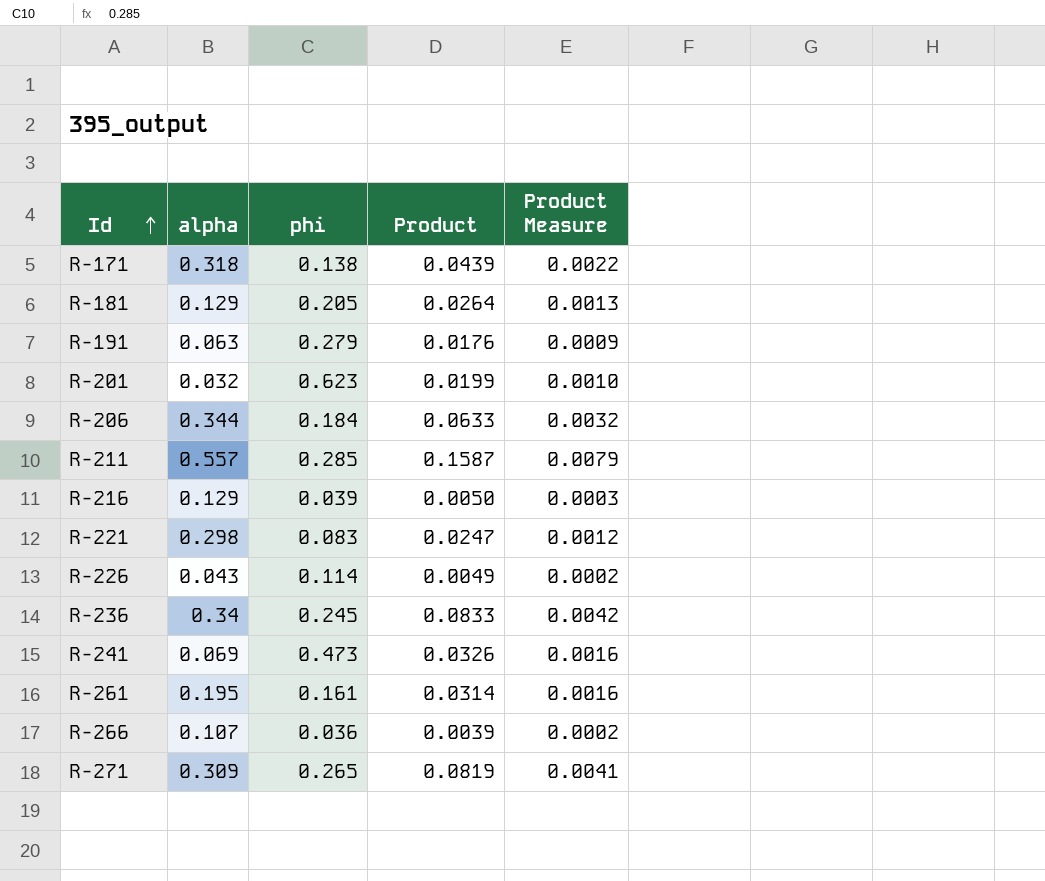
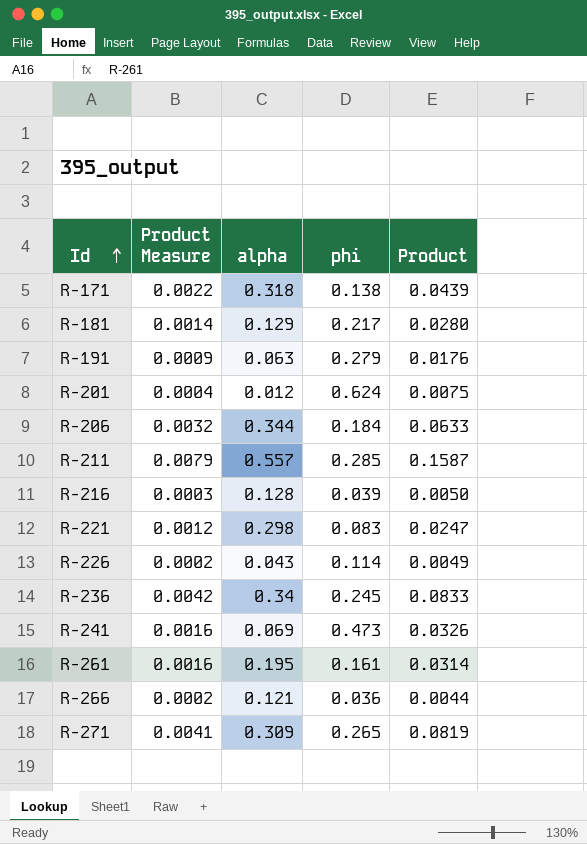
column Product Measure | position: 5 -> 2
R-181 | Product Measure: 0.0013 -> 0.0014
R-181 | phi: 0.205 -> 0.217
R-181 | Product: 0.0264 -> 0.0280
R-201 | Product Measure: 0.0010 -> 0.0004
R-201 | alpha: 0.032 -> 0.012
R-201 | phi: 0.623 -> 0.624
R-201 | Product: 0.0199 -> 0.0075
R-216 | alpha: 0.129 -> 0.128
R-266 | alpha: 0.107 -> 0.121
R-266 | Product: 0.0039 -> 0.0044

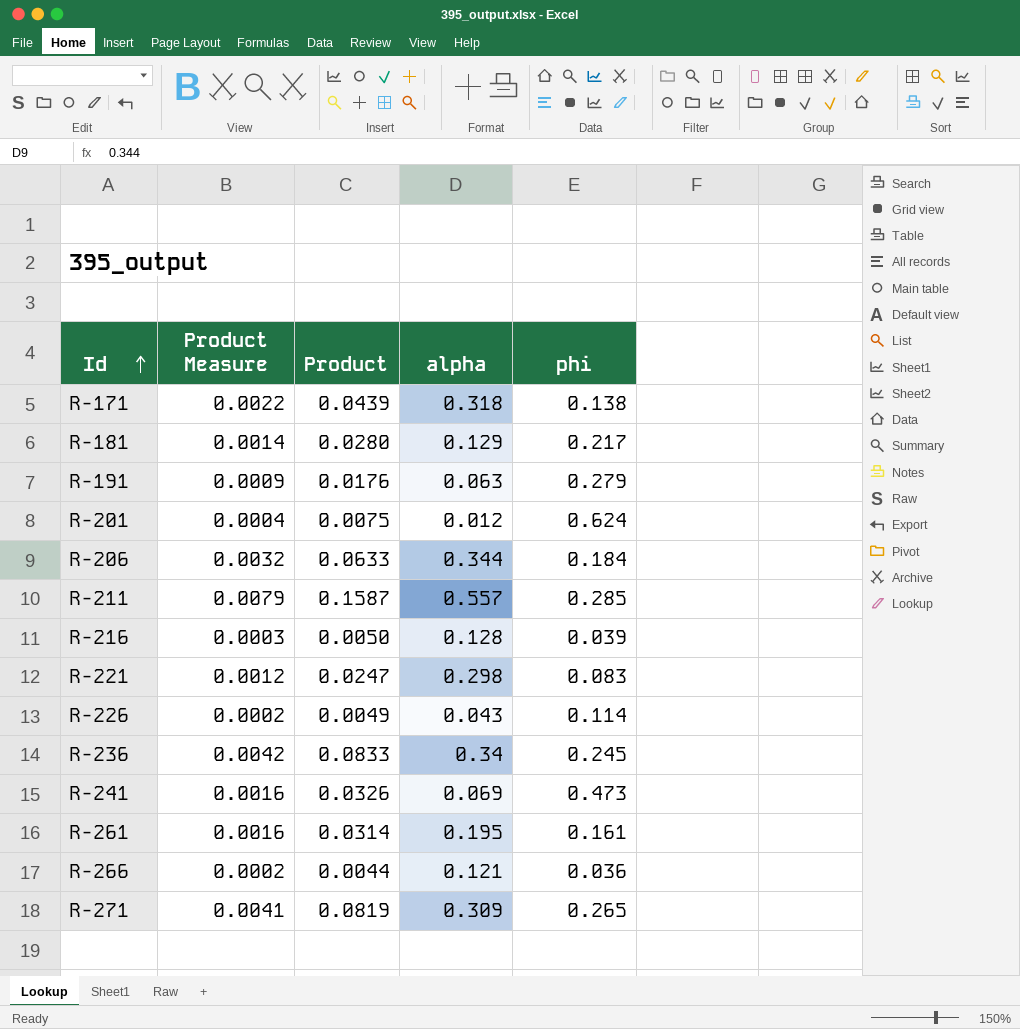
column Product | position: 5 -> 3

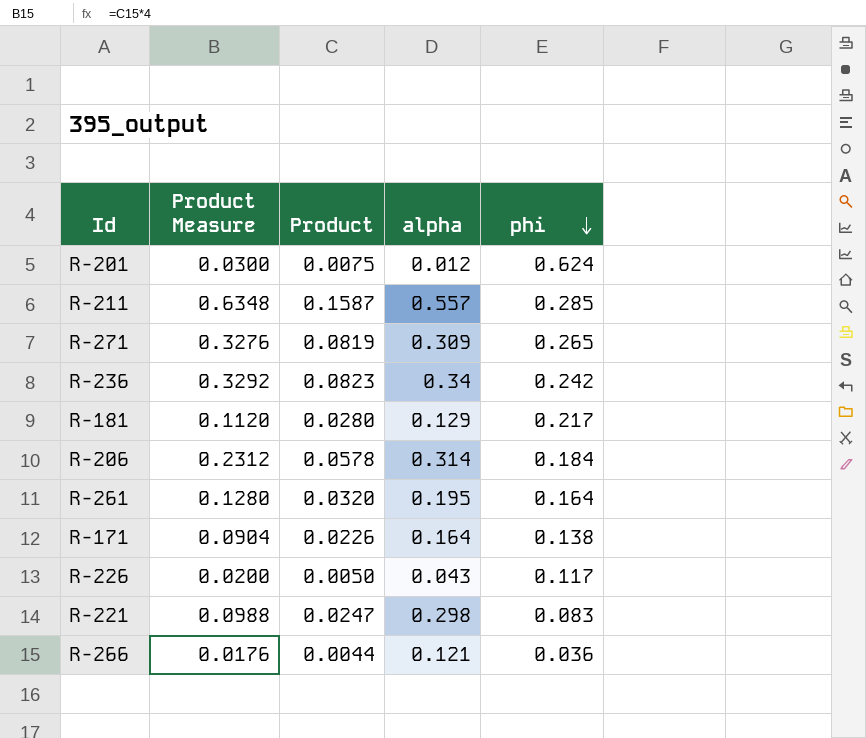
row order: Id ascending -> phi descending
column Product Measure | formula: [Product] * 0.05 -> [Product] * 4
row R-191: 0.0009 | 0.0176 | 0.063 | 0.279 -> none
row R-216: 0.0003 | 0.0050 | 0.128 | 0.039 -> none
row R-241: 0.0016 | 0.0326 | 0.069 | 0.473 -> none
R-236 | Product: 0.0833 -> 0.0823
R-236 | phi: 0.245 -> 0.242
R-206 | Product: 0.0633 -> 0.0578
R-206 | alpha: 0.344 -> 0.314
R-261 | Product: 0.0314 -> 0.0320
R-261 | phi: 0.161 -> 0.164
R-171 | Product: 0.0439 -> 0.0226
R-171 | alpha: 0.318 -> 0.164
R-226 | Product: 0.0049 -> 0.0050
R-226 | phi: 0.114 -> 0.117

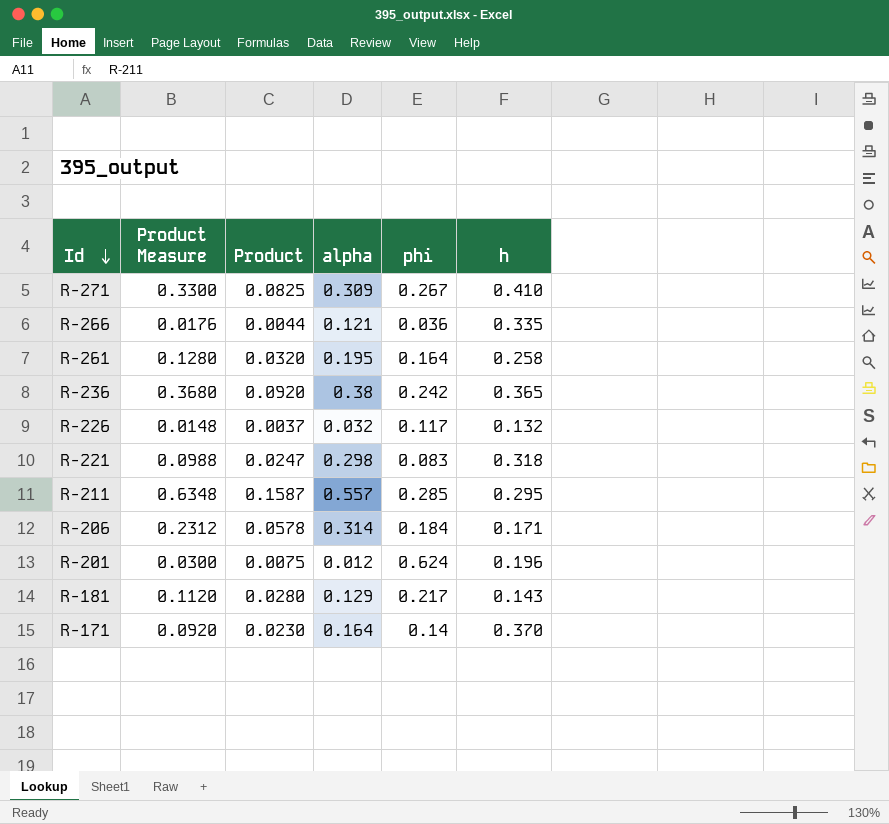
row order: phi descending -> Id descending
column h | position: none -> 6
R-271 | Product Measure: 0.3276 -> 0.3300
R-271 | Product: 0.0819 -> 0.0825
R-271 | phi: 0.265 -> 0.267
R-236 | Product Measure: 0.3292 -> 0.3680
R-236 | Product: 0.0823 -> 0.0920
R-236 | alpha: 0.34 -> 0.38
R-226 | Product Measure: 0.0200 -> 0.0148
R-226 | Product: 0.0050 -> 0.0037
R-226 | alpha: 0.043 -> 0.032
R-171 | Product Measure: 0.0904 -> 0.0920
R-171 | Product: 0.0226 -> 0.0230
R-171 | phi: 0.138 -> 0.14

